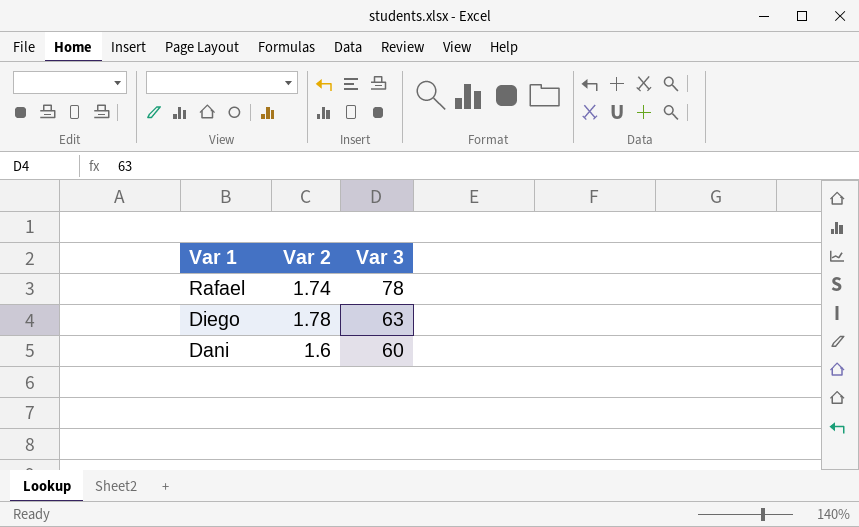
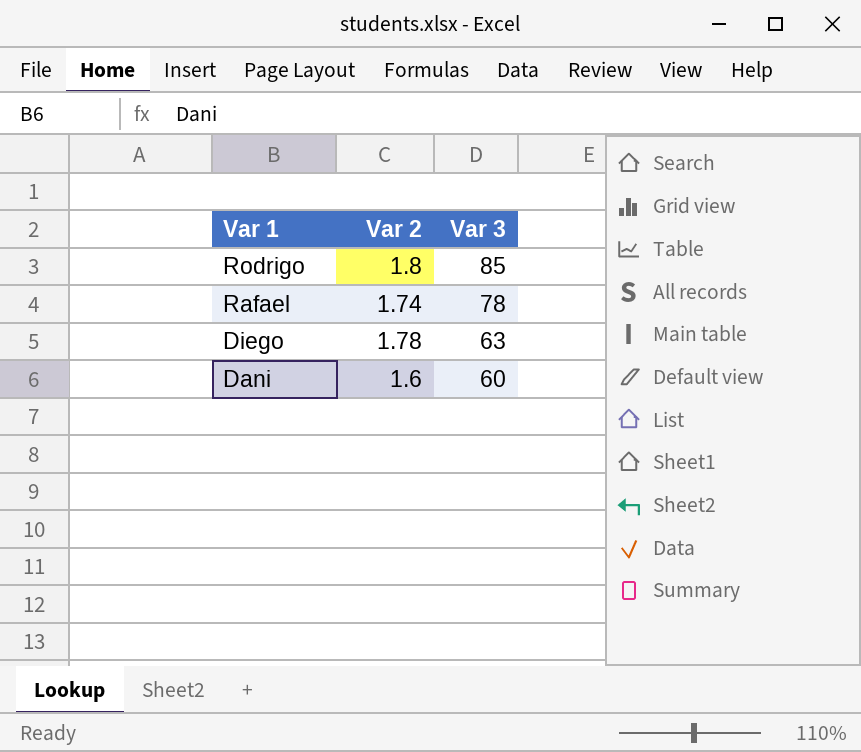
row Rodrigo: none -> 1.8 | 85

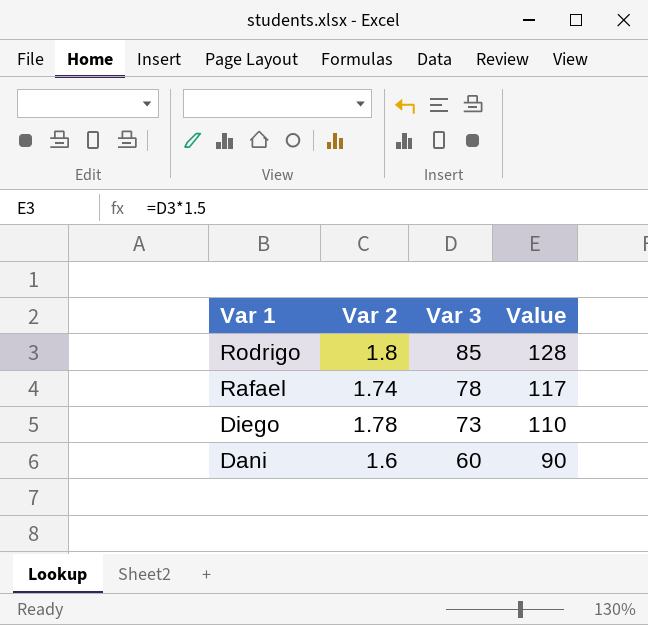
column Value | formula: none -> [Var 3] * 1.5
Diego | Var 3: 63 -> 73

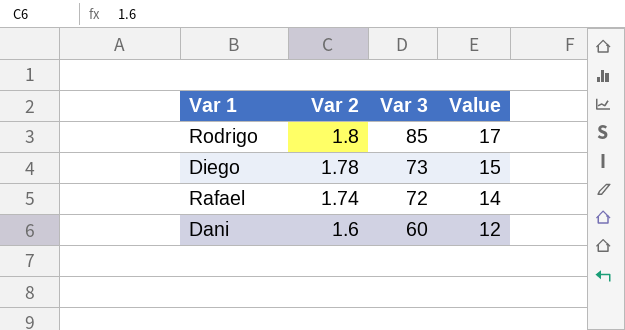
row order: Var 1 descending -> Var 2 descending
column Value | formula: [Var 3] * 1.5 -> [Var 3] * 0.2
Rafael | Var 3: 78 -> 72

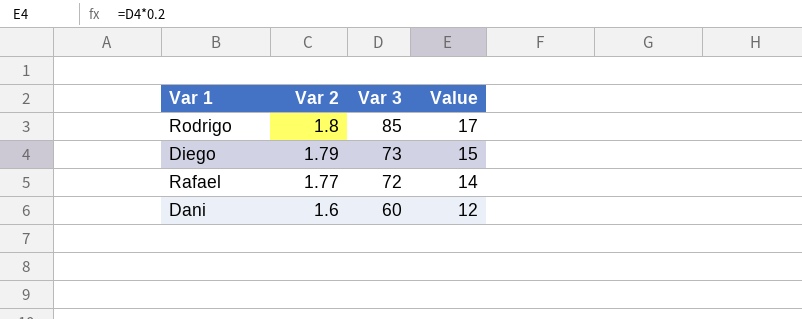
Diego | Var 2: 1.78 -> 1.79
Rafael | Var 2: 1.74 -> 1.77

